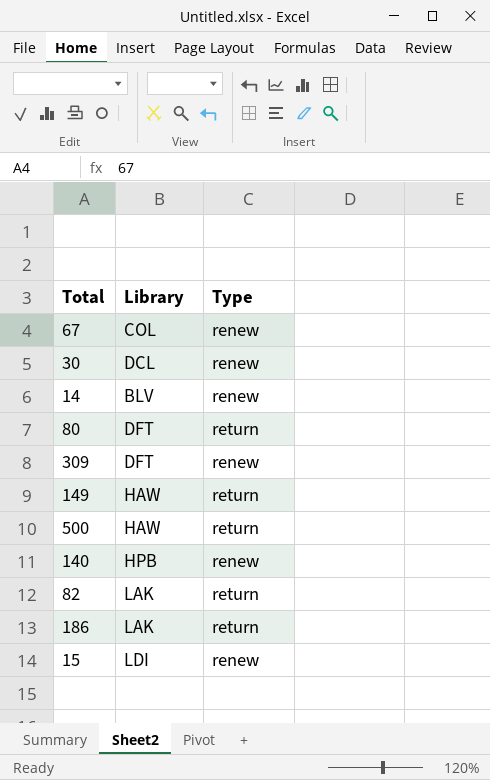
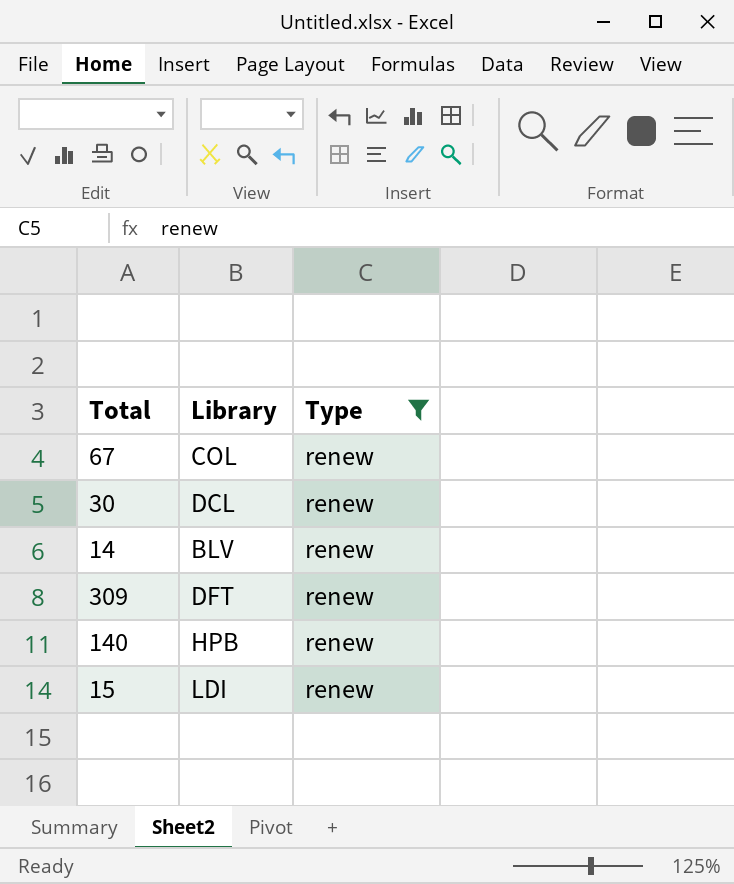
filter: none -> Type = renew

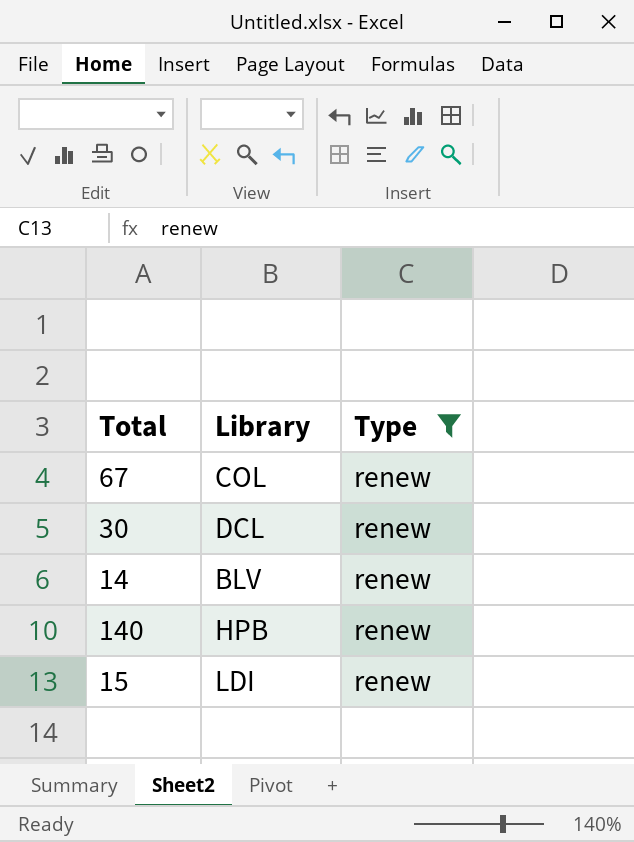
row 309: DFT | renew -> none

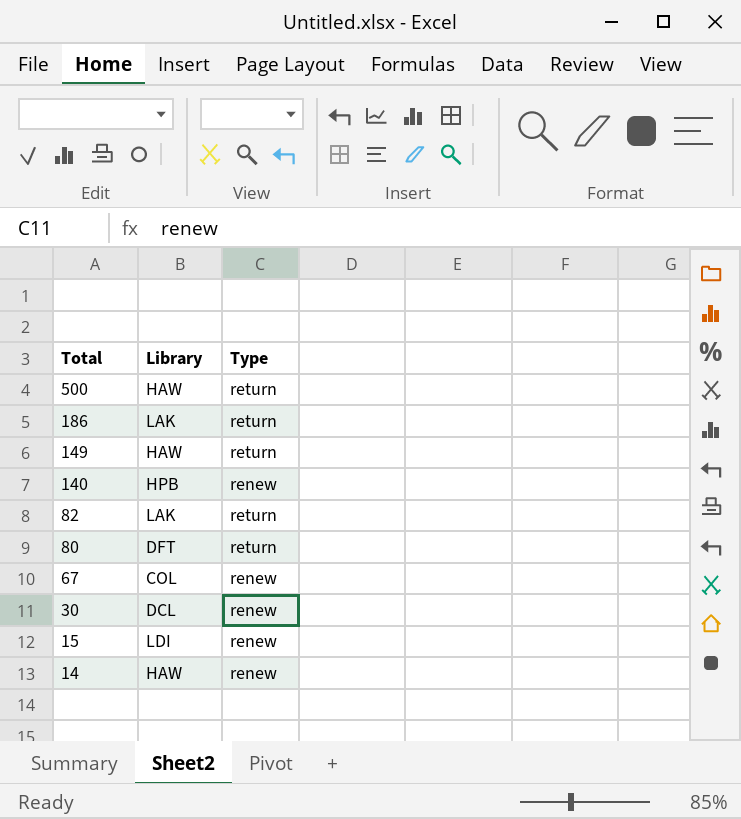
filter: Type = renew -> none
row order: none -> Total descending
14 | Library: BLV -> HAW

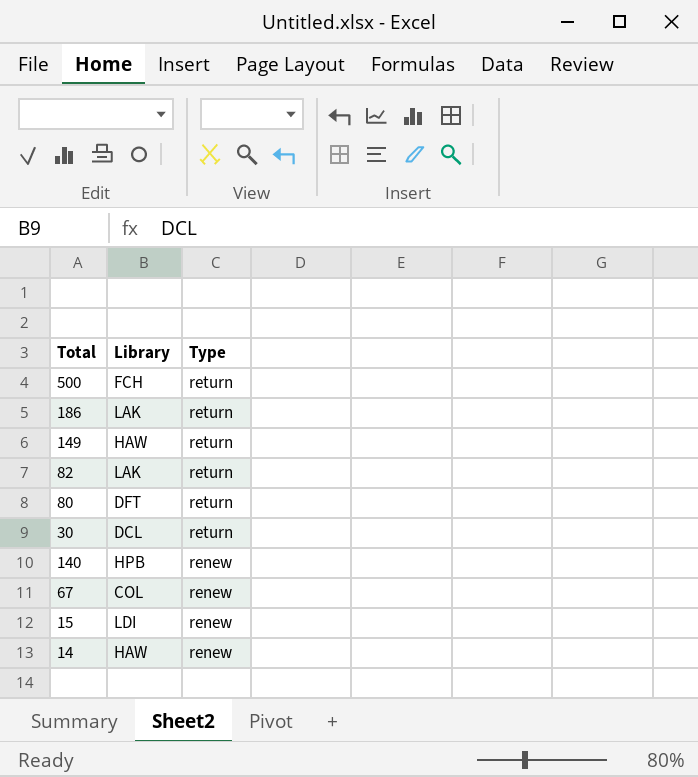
row order: Total descending -> Type descending
500 | Library: HAW -> FCH
30 | Type: renew -> return

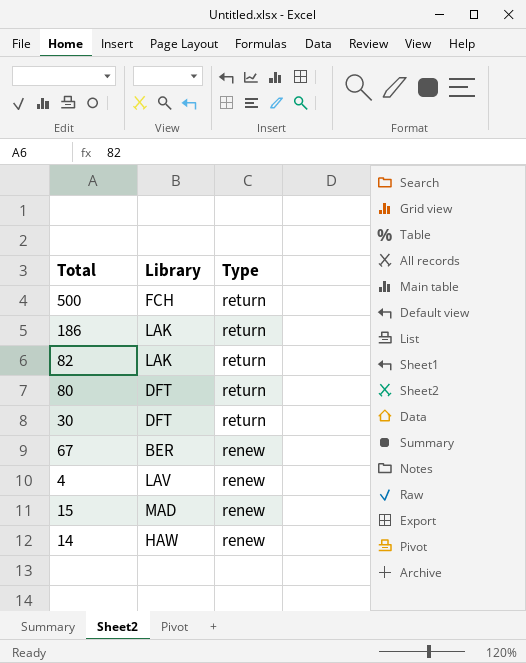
row 149: HAW | return -> none
row 140: HPB | renew -> none
30 | Library: DCL -> DFT
67 | Library: COL -> BER
row 4: none -> LAV | renew
15 | Library: LDI -> MAD

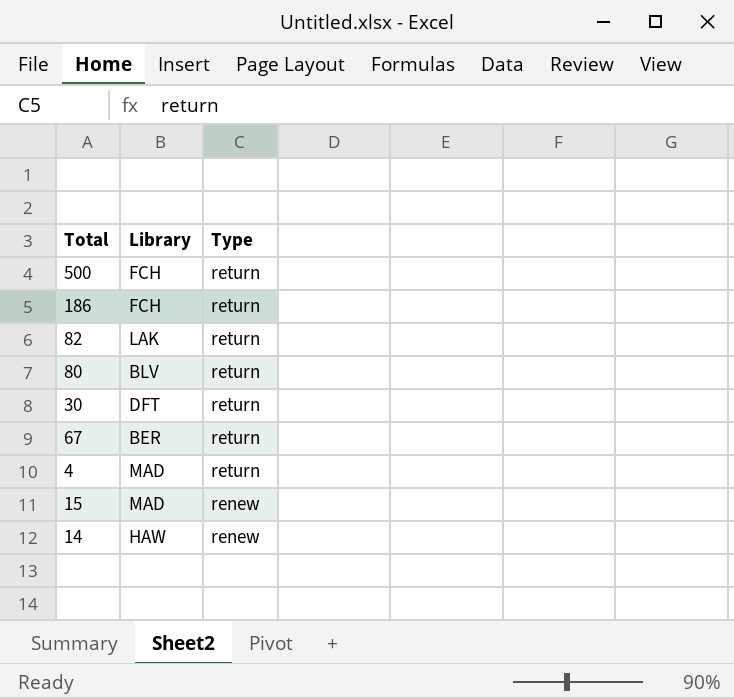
186 | Library: LAK -> FCH
80 | Library: DFT -> BLV
67 | Type: renew -> return
4 | Library: LAV -> MAD
4 | Type: renew -> return

